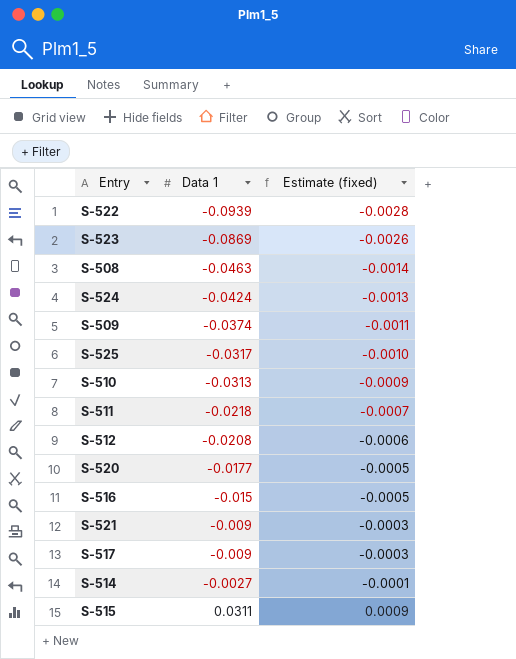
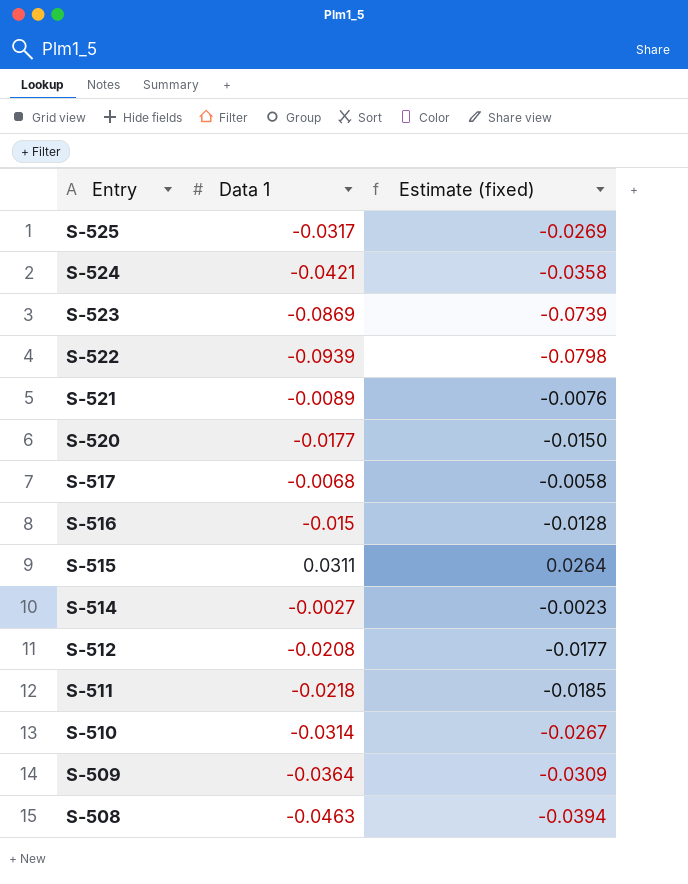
row order: Data 1 ascending -> Entry descending
column Estimate (fixed) | formula: [Data 1] * 0.03 -> [Data 1] * 0.85
S-524 | Data 1: -0.0424 -> -0.0421
S-521 | Data 1: -0.009 -> -0.0089
S-517 | Data 1: -0.009 -> -0.0068
S-510 | Data 1: -0.0313 -> -0.0314
S-509 | Data 1: -0.0374 -> -0.0364

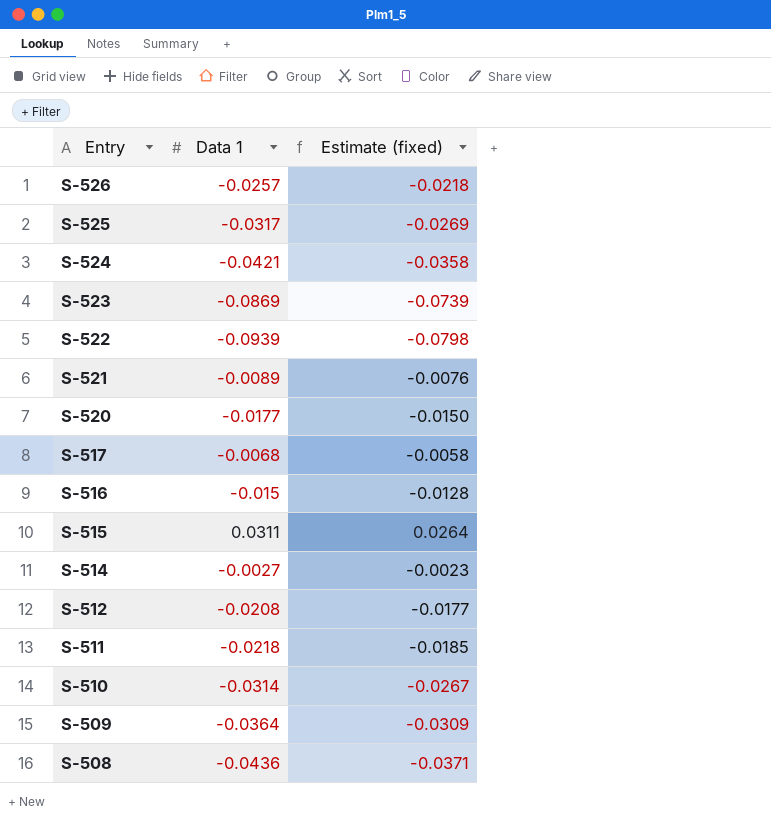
row S-526: none -> -0.0257 | -0.0218
S-508 | Data 1: -0.0463 -> -0.0436
S-508 | Estimate (fixed): -0.0394 -> -0.0371

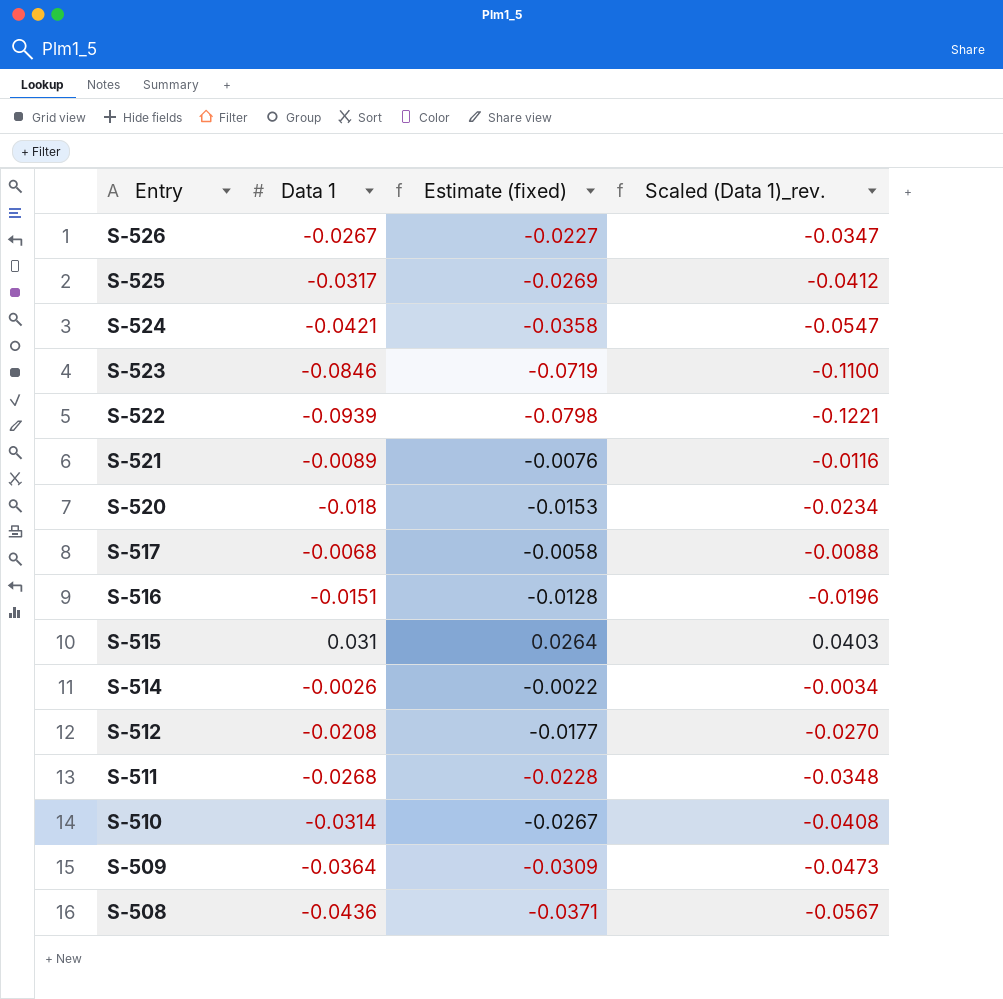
column Scaled (Data 1)_rev. | formula: none -> [Data 1] * 1.3
S-526 | Data 1: -0.0257 -> -0.0267
S-526 | Estimate (fixed): -0.0218 -> -0.0227
S-523 | Data 1: -0.0869 -> -0.0846
S-523 | Estimate (fixed): -0.0739 -> -0.0719
S-520 | Data 1: -0.0177 -> -0.018
S-520 | Estimate (fixed): -0.0150 -> -0.0153
S-516 | Data 1: -0.015 -> -0.0151
S-515 | Data 1: 0.0311 -> 0.031
S-514 | Data 1: -0.0027 -> -0.0026
S-514 | Estimate (fixed): -0.0023 -> -0.0022
S-511 | Data 1: -0.0218 -> -0.0268
S-511 | Estimate (fixed): -0.0185 -> -0.0228

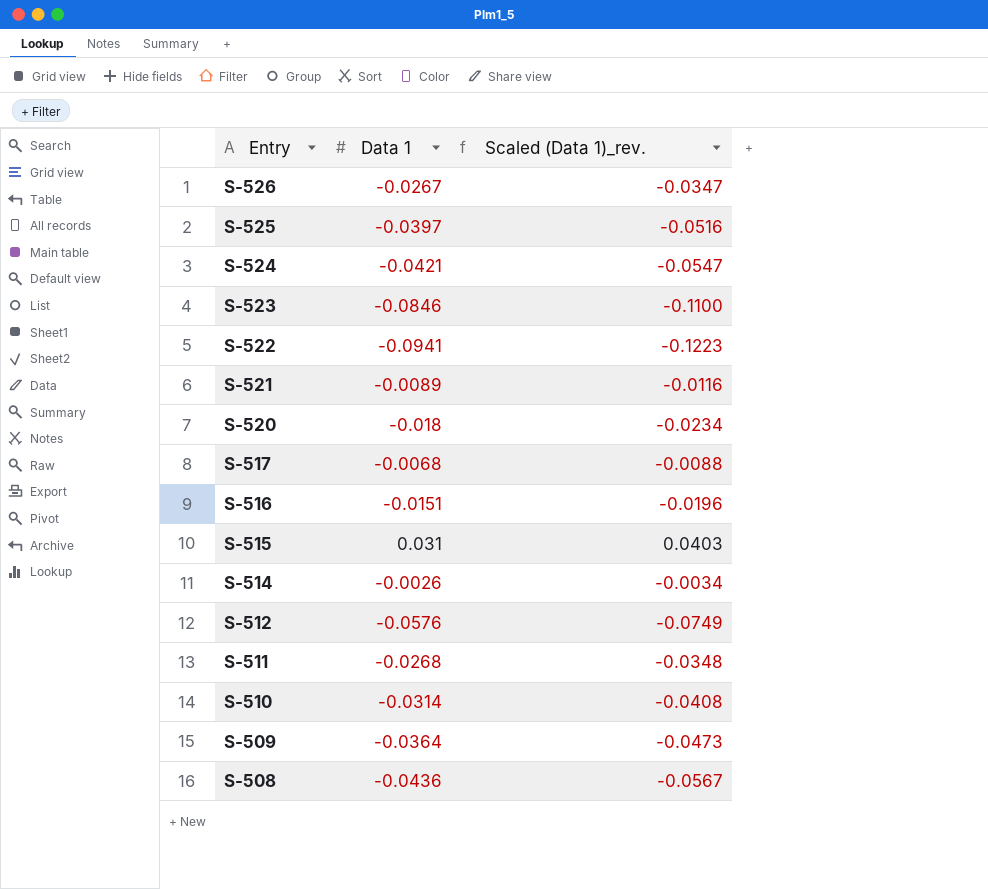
column Estimate (fixed) | formula: [Data 1] * 0.85 -> none
S-525 | Data 1: -0.0317 -> -0.0397
S-525 | Scaled (Data 1)_rev.: -0.0412 -> -0.0516
S-522 | Data 1: -0.0939 -> -0.0941
S-522 | Scaled (Data 1)_rev.: -0.1221 -> -0.1223
S-512 | Data 1: -0.0208 -> -0.0576
S-512 | Scaled (Data 1)_rev.: -0.0270 -> -0.0749

